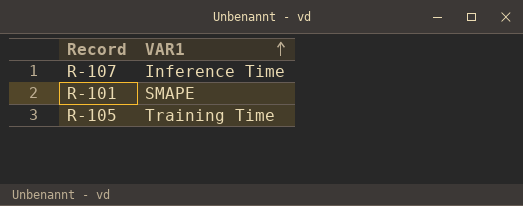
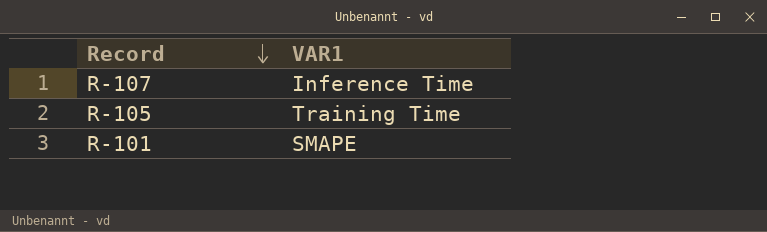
row order: VAR1 ascending -> Record descending

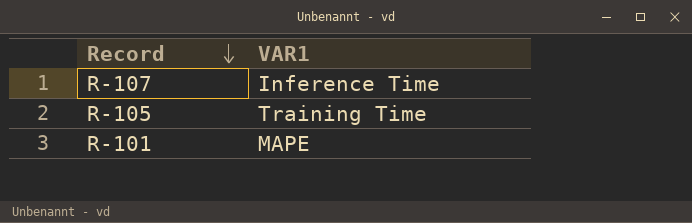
R-101 | VAR1: SMAPE -> MAPE

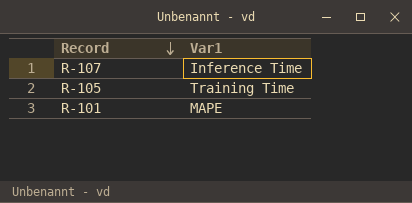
column name: VAR1 -> Var1

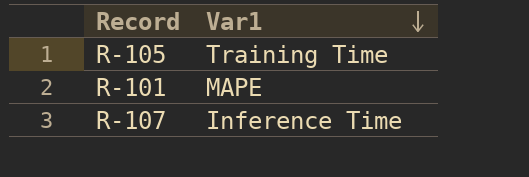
row order: Record descending -> Var1 descending

